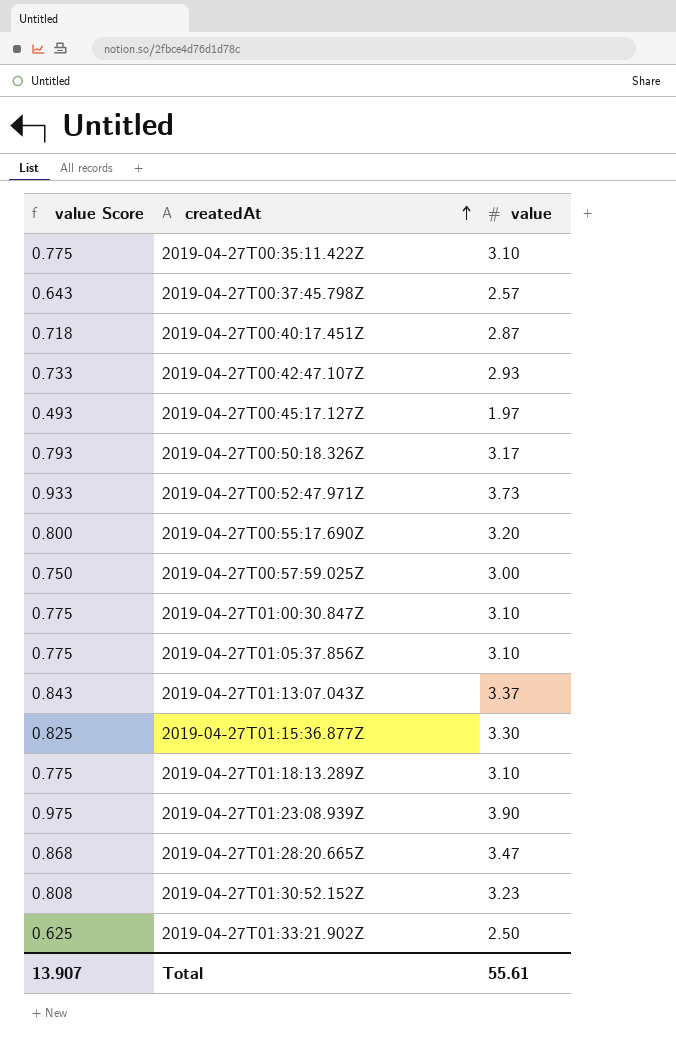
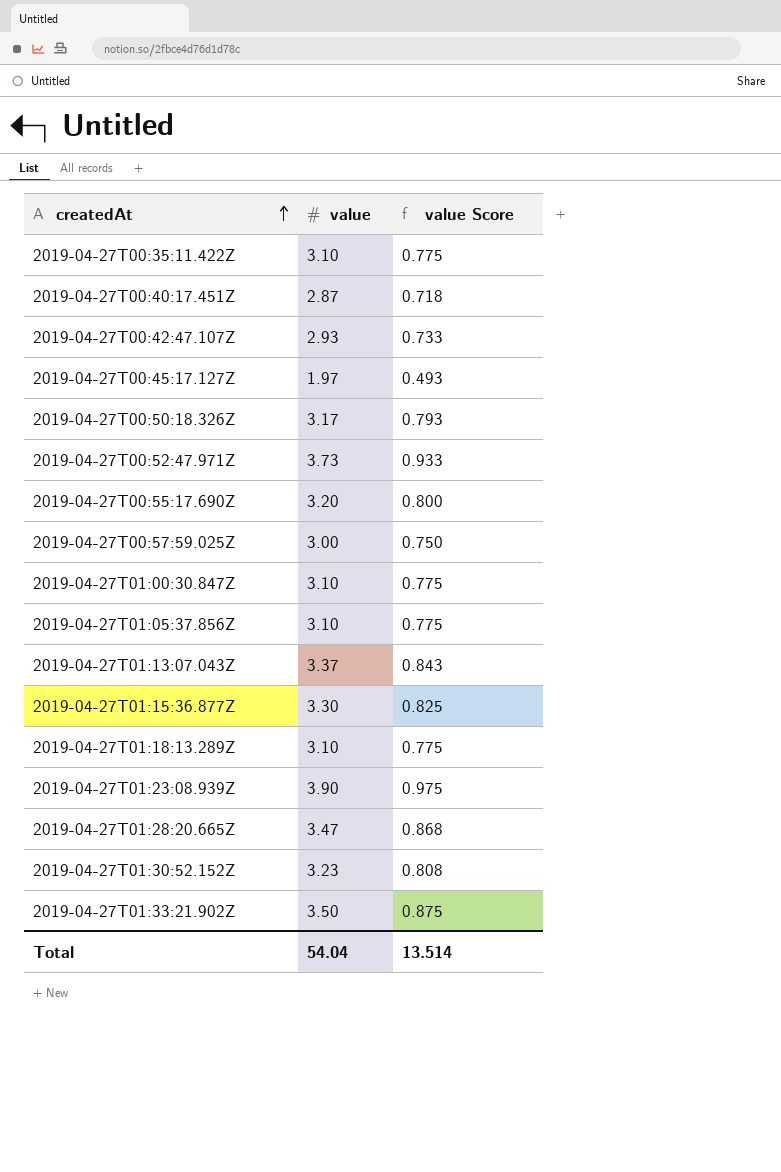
column value Score | position: 1 -> 3
row 2019-04-27T00:37:45.798Z: 0.643 | 2.57 -> none
2019-04-27T01:33:21.902Z | value: 2.50 -> 3.50
2019-04-27T01:33:21.902Z | value Score: 0.625 -> 0.875
Total | value: 55.61 -> 54.04
Total | value Score: 13.907 -> 13.514

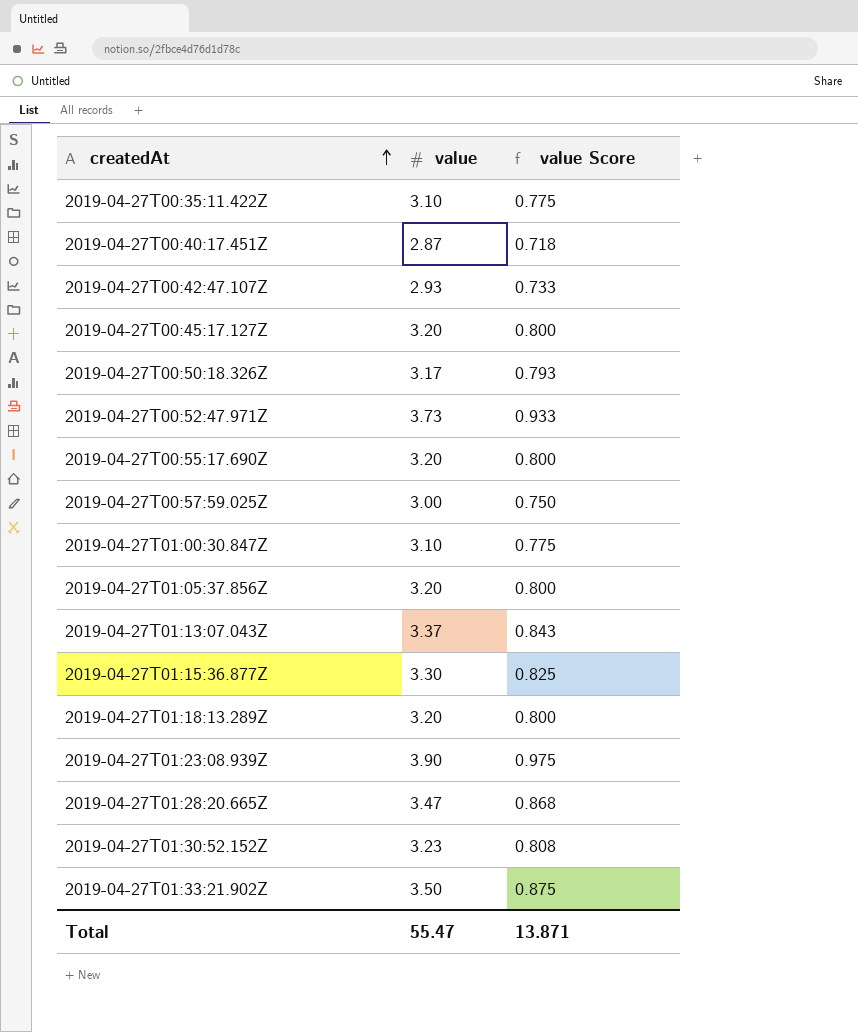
2019-04-27T00:45:17.127Z | value: 1.97 -> 3.20
2019-04-27T00:45:17.127Z | value Score: 0.493 -> 0.800
2019-04-27T01:05:37.856Z | value: 3.10 -> 3.20
2019-04-27T01:05:37.856Z | value Score: 0.775 -> 0.800
2019-04-27T01:18:13.289Z | value: 3.10 -> 3.20
2019-04-27T01:18:13.289Z | value Score: 0.775 -> 0.800
Total | value: 54.04 -> 55.47
Total | value Score: 13.514 -> 13.871

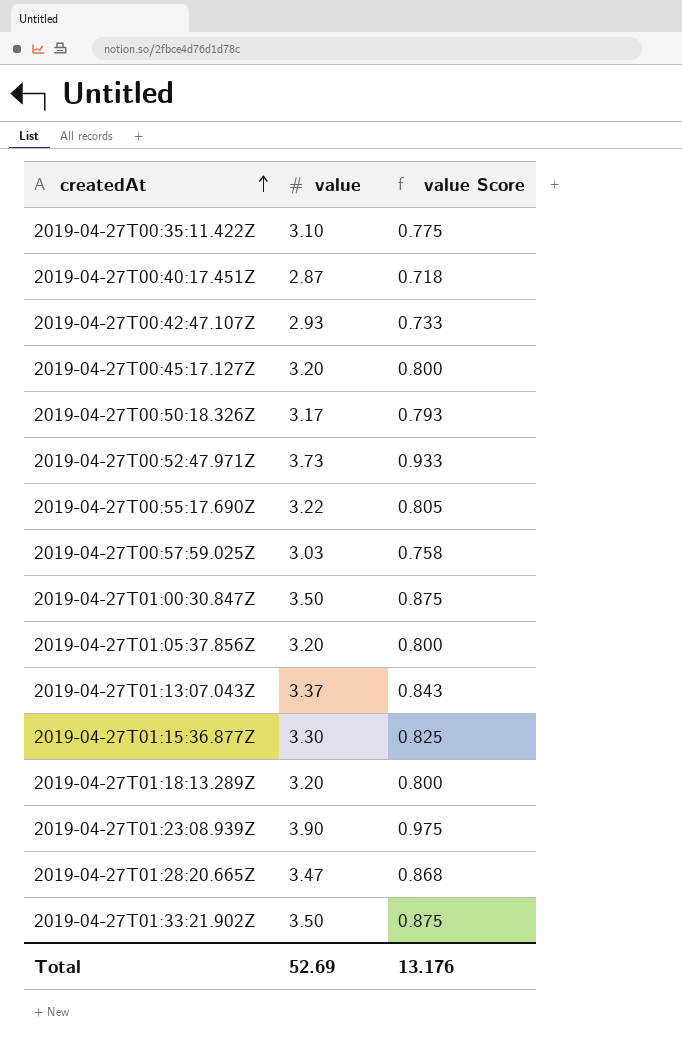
row 2019-04-27T01:30:52.152Z: 3.23 | 0.808 -> none
2019-04-27T00:55:17.690Z | value: 3.20 -> 3.22
2019-04-27T00:55:17.690Z | value Score: 0.800 -> 0.805
2019-04-27T00:57:59.025Z | value: 3.00 -> 3.03
2019-04-27T00:57:59.025Z | value Score: 0.750 -> 0.758
2019-04-27T01:00:30.847Z | value: 3.10 -> 3.50
2019-04-27T01:00:30.847Z | value Score: 0.775 -> 0.875
Total | value: 55.47 -> 52.69
Total | value Score: 13.871 -> 13.176

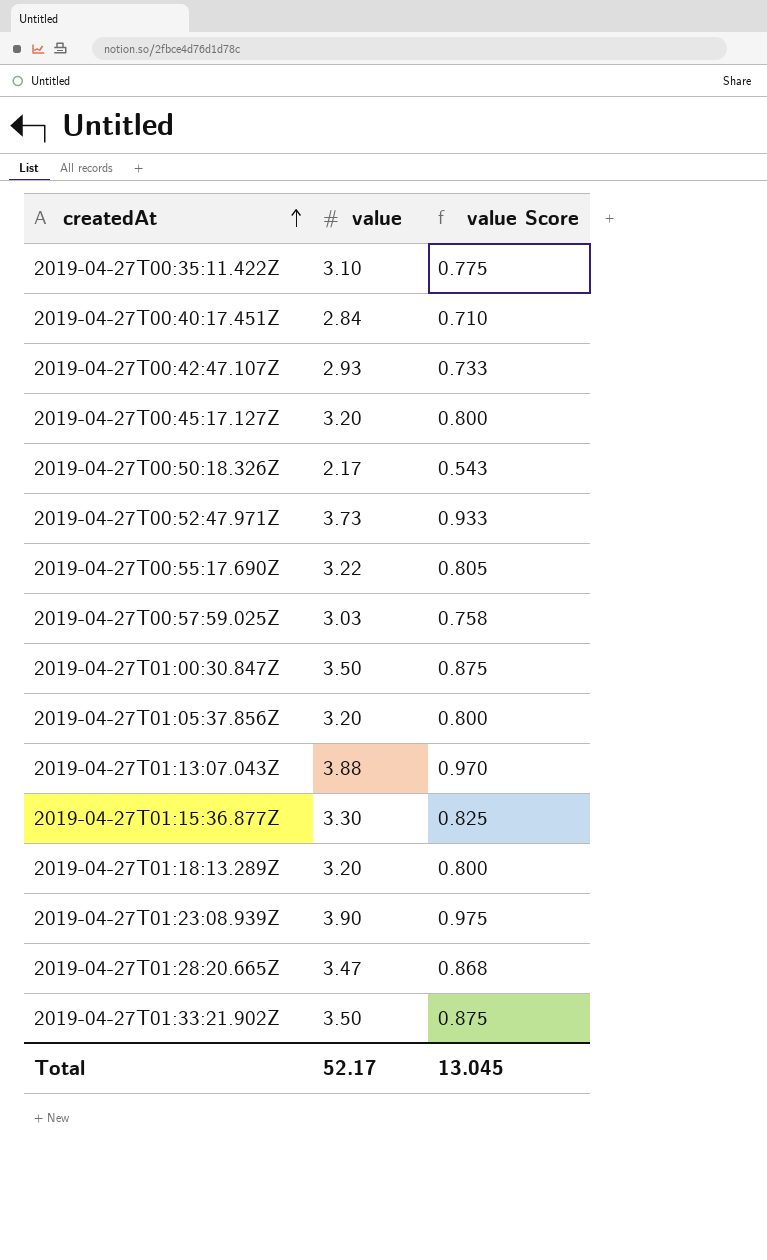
2019-04-27T00:40:17.451Z | value: 2.87 -> 2.84
2019-04-27T00:40:17.451Z | value Score: 0.718 -> 0.710
2019-04-27T00:50:18.326Z | value: 3.17 -> 2.17
2019-04-27T00:50:18.326Z | value Score: 0.793 -> 0.543
2019-04-27T01:13:07.043Z | value: 3.37 -> 3.88
2019-04-27T01:13:07.043Z | value Score: 0.843 -> 0.970
Total | value: 52.69 -> 52.17
Total | value Score: 13.176 -> 13.045

